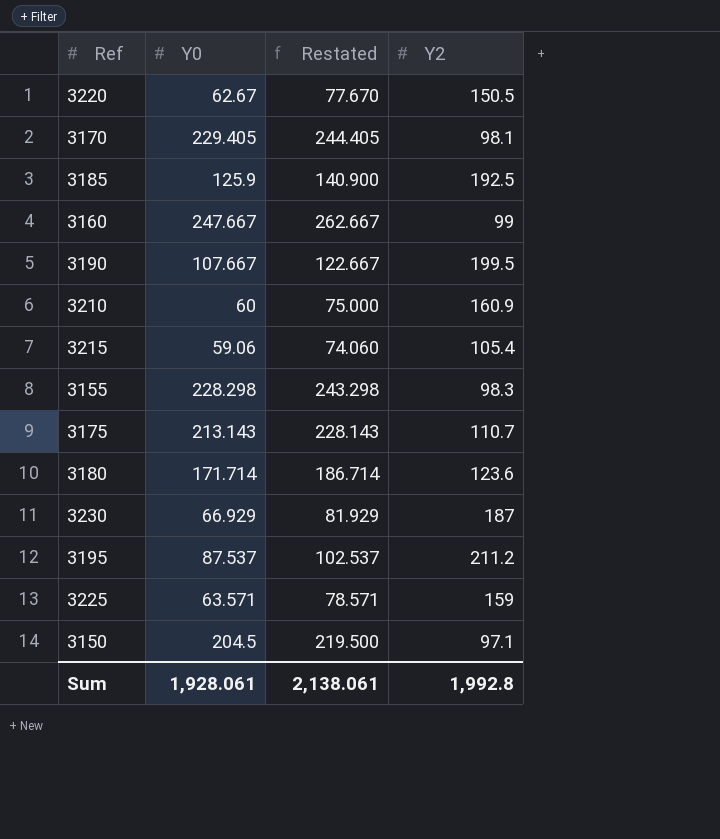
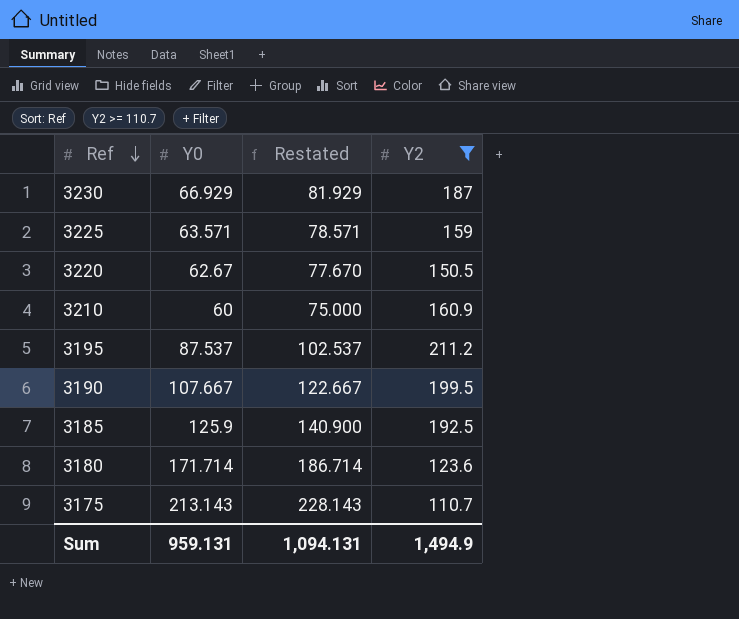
filter: none -> Y2 >= 110.7
row order: none -> Ref descending
Sum | Y0: 1,928.061 -> 959.131
Sum | Restated: 2,138.061 -> 1,094.131
Sum | Y2: 1,992.8 -> 1,494.9

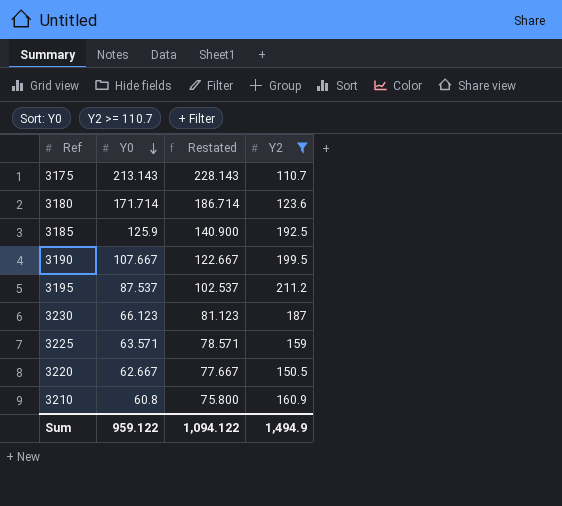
row order: Ref descending -> Y0 descending
3230 | Y0: 66.929 -> 66.123
3230 | Restated: 81.929 -> 81.123
3220 | Y0: 62.67 -> 62.667
3220 | Restated: 77.670 -> 77.667
3210 | Y0: 60 -> 60.8
3210 | Restated: 75.000 -> 75.800
Sum | Y0: 959.131 -> 959.122
Sum | Restated: 1,094.131 -> 1,094.122

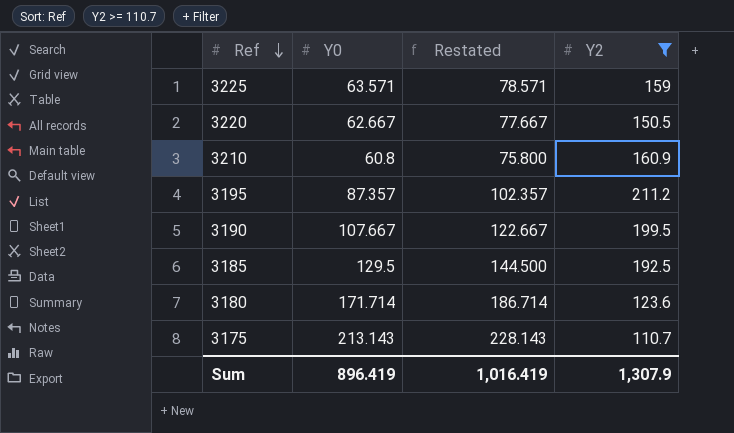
row order: Y0 descending -> Ref descending
row 3230: 66.123 | 81.123 | 187 -> none
3195 | Y0: 87.537 -> 87.357
3195 | Restated: 102.537 -> 102.357
3185 | Y0: 125.9 -> 129.5
3185 | Restated: 140.900 -> 144.500
Sum | Y0: 959.122 -> 896.419
Sum | Restated: 1,094.122 -> 1,016.419
Sum | Y2: 1,494.9 -> 1,307.9

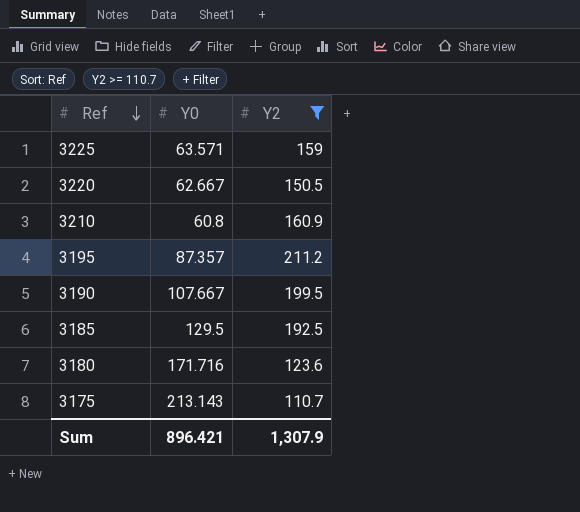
column Restated | formula: [Y0] + 15 -> none
3180 | Y0: 171.714 -> 171.716
Sum | Y0: 896.419 -> 896.421

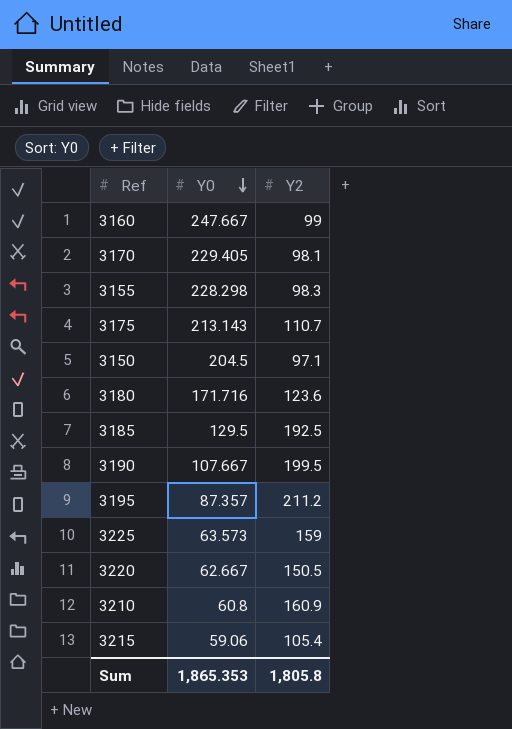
filter: Y2 >= 110.7 -> none
row order: Ref descending -> Y0 descending
3225 | Y0: 63.571 -> 63.573
Sum | Y0: 896.421 -> 1,865.353
Sum | Y2: 1,307.9 -> 1,805.8

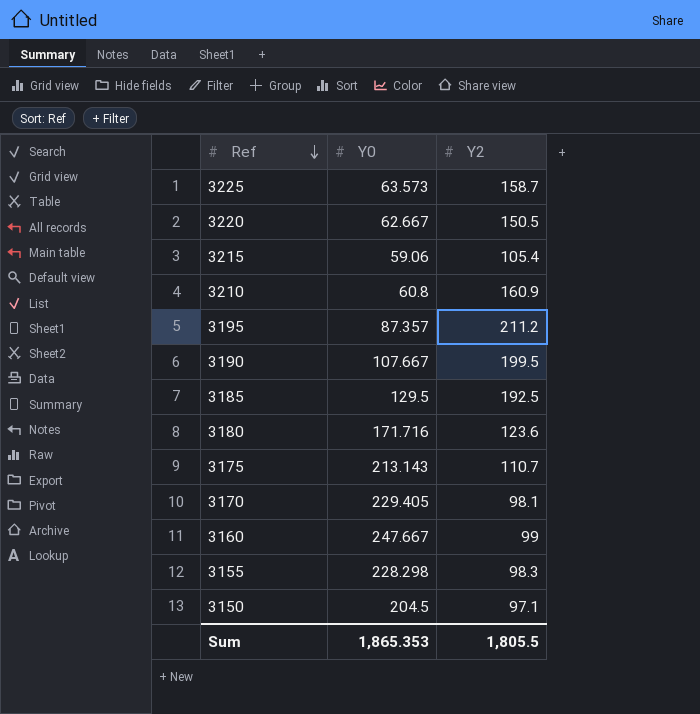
row order: Y0 descending -> Ref descending
3225 | Y2: 159 -> 158.7
Sum | Y2: 1,805.8 -> 1,805.5

